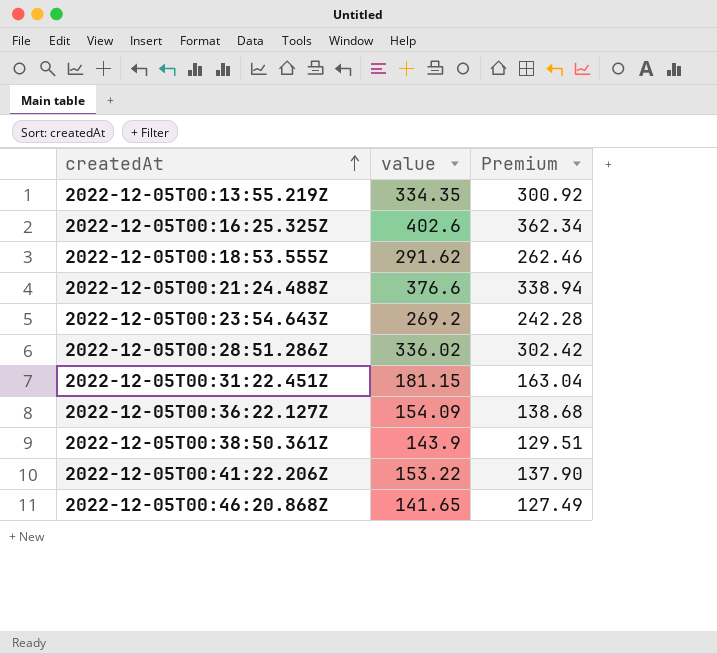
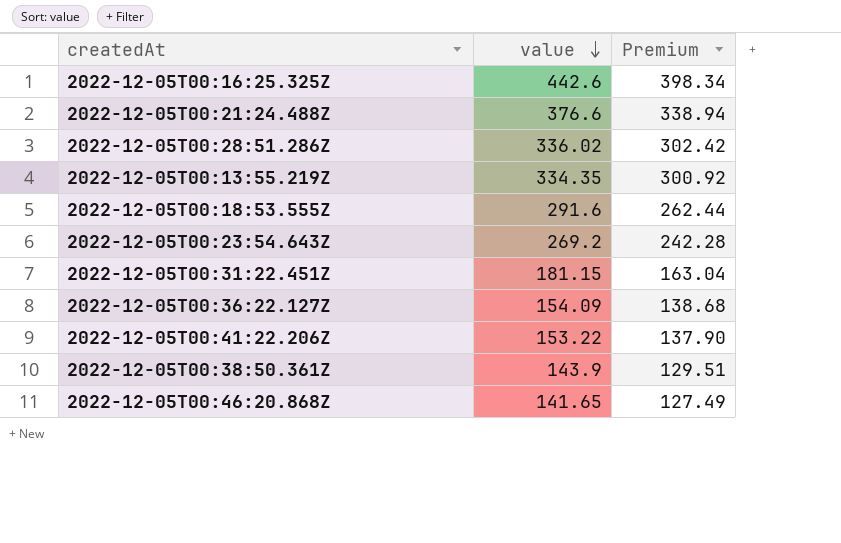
row order: createdAt ascending -> value descending
2022-12-05T00:16:25.325Z | value: 402.6 -> 442.6
2022-12-05T00:16:25.325Z | Premium: 362.34 -> 398.34
2022-12-05T00:18:53.555Z | value: 291.62 -> 291.6
2022-12-05T00:18:53.555Z | Premium: 262.46 -> 262.44

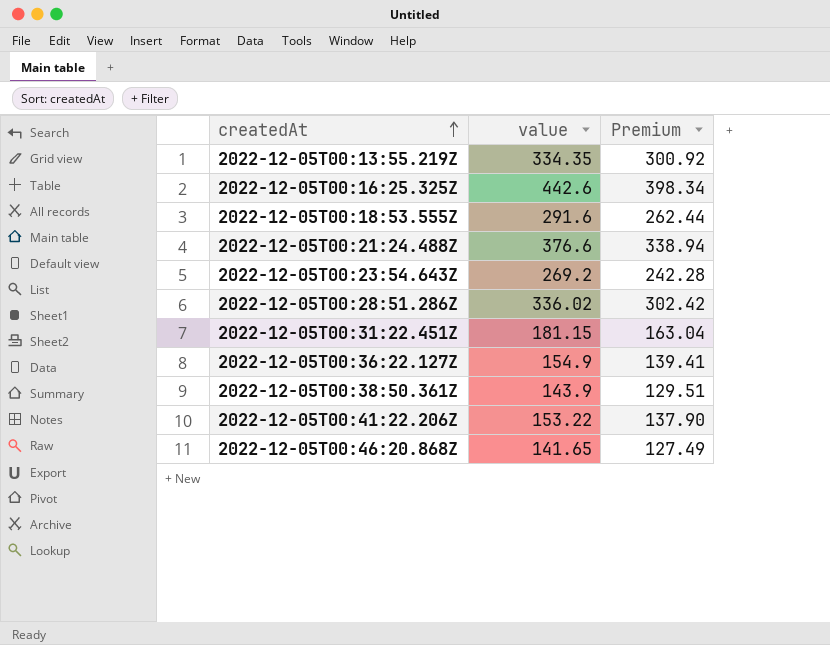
row order: value descending -> createdAt ascending
2022-12-05T00:36:22.127Z | value: 154.09 -> 154.9
2022-12-05T00:36:22.127Z | Premium: 138.68 -> 139.41

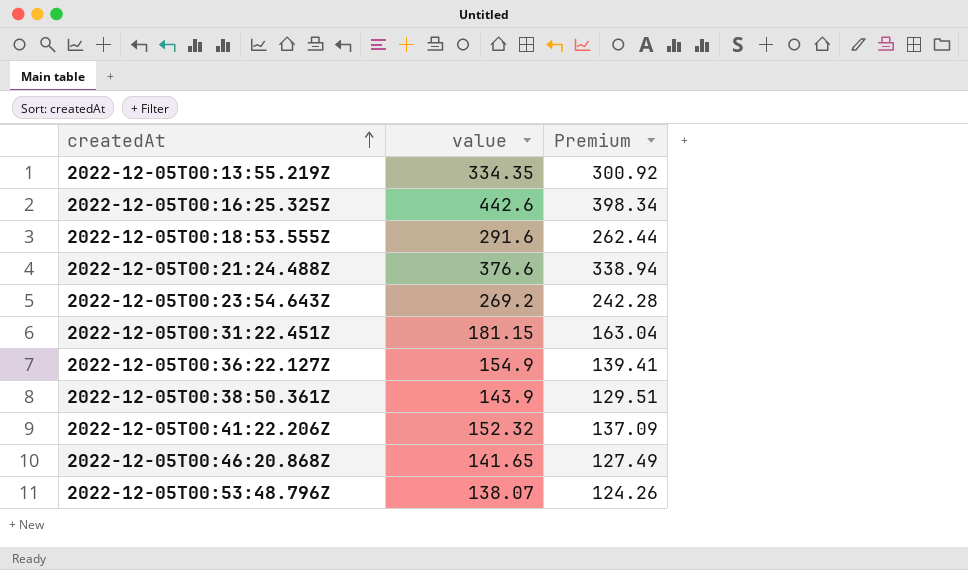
row 2022-12-05T00:28:51.286Z: 336.02 | 302.42 -> none
2022-12-05T00:41:22.206Z | value: 153.22 -> 152.32
2022-12-05T00:41:22.206Z | Premium: 137.90 -> 137.09
row 2022-12-05T00:53:48.796Z: none -> 138.07 | 124.26

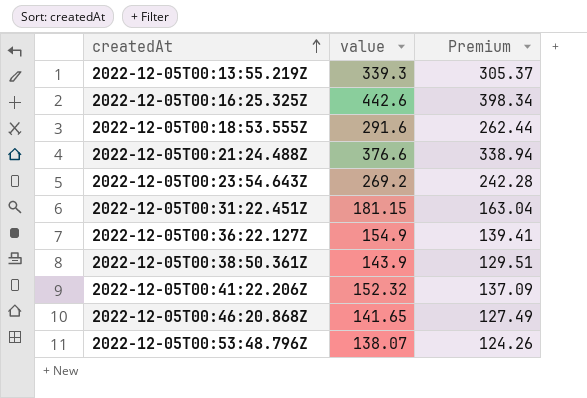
2022-12-05T00:13:55.219Z | value: 334.35 -> 339.3
2022-12-05T00:13:55.219Z | Premium: 300.92 -> 305.37

